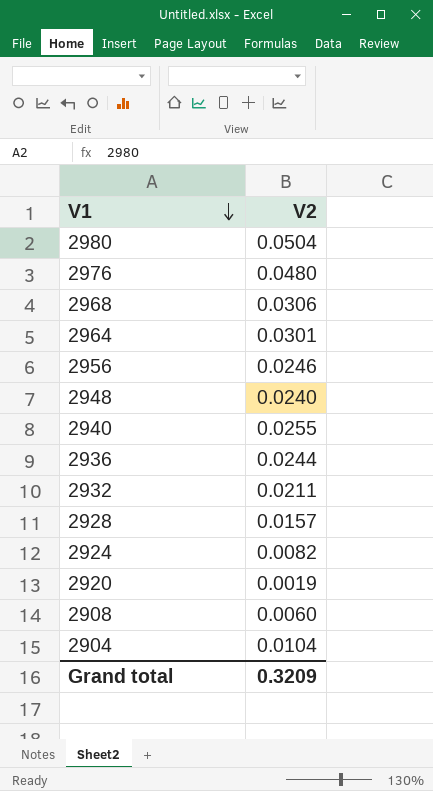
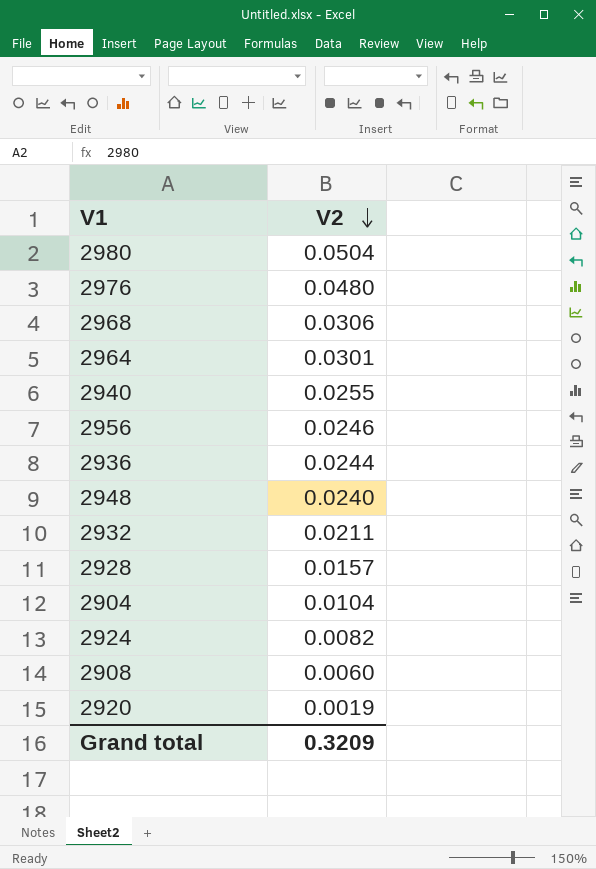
row order: V1 descending -> V2 descending

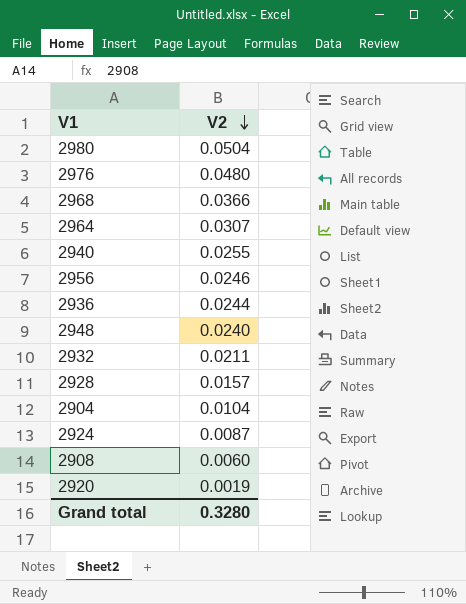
2968 | V2: 0.0306 -> 0.0366
2964 | V2: 0.0301 -> 0.0307
2924 | V2: 0.0082 -> 0.0087
Grand total | V2: 0.3209 -> 0.3280

